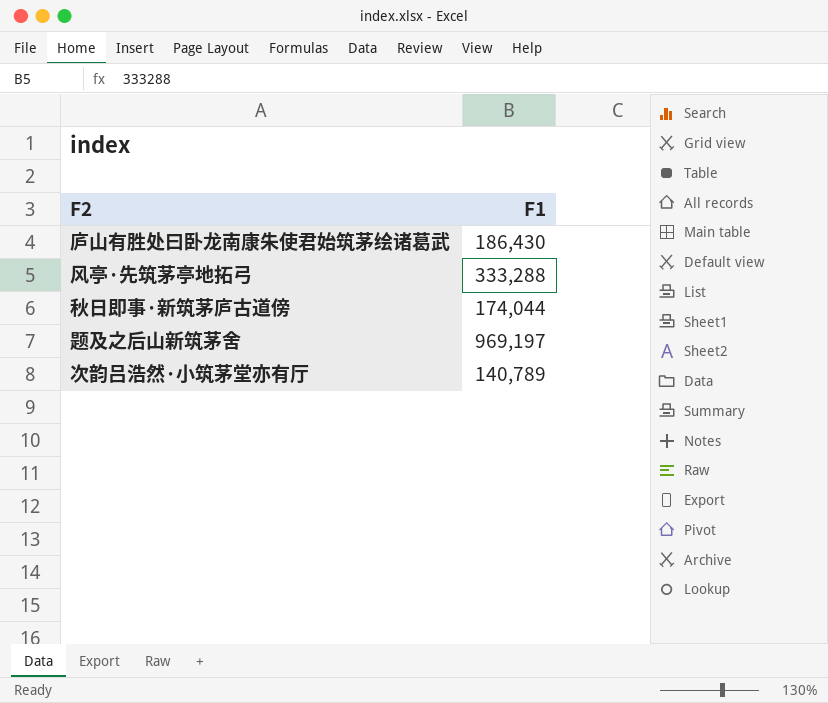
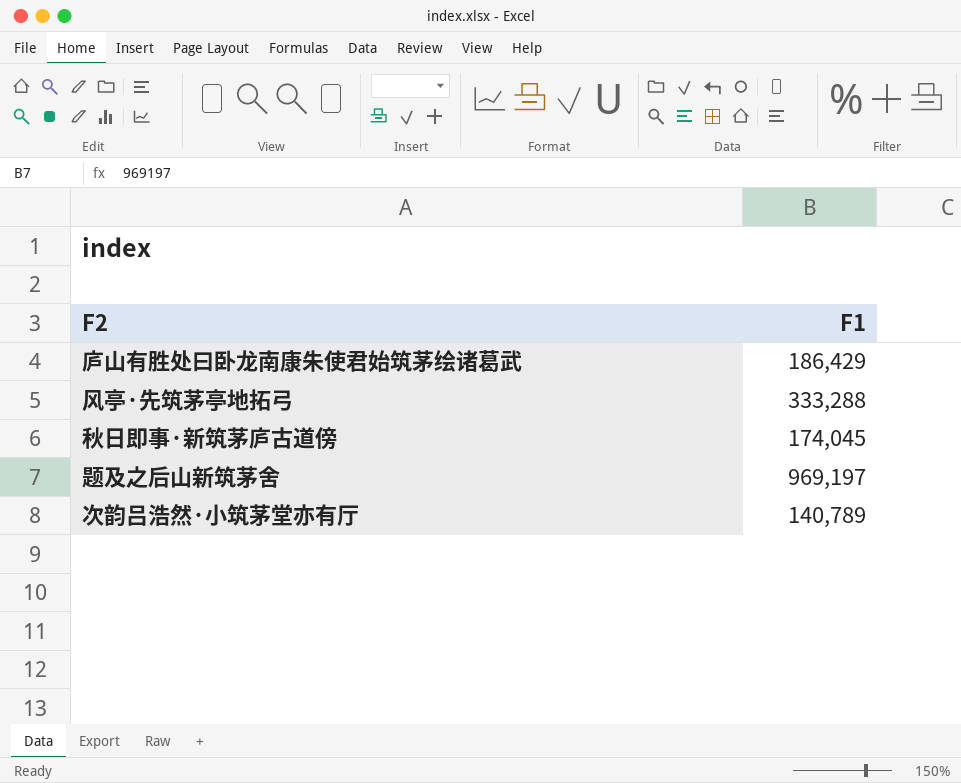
庐山有胜处曰卧龙南康朱使君始筑茅绘诸葛武 | F1: 186,430 -> 186,429
秋日即事·新筑茅庐古道傍 | F1: 174,044 -> 174,045

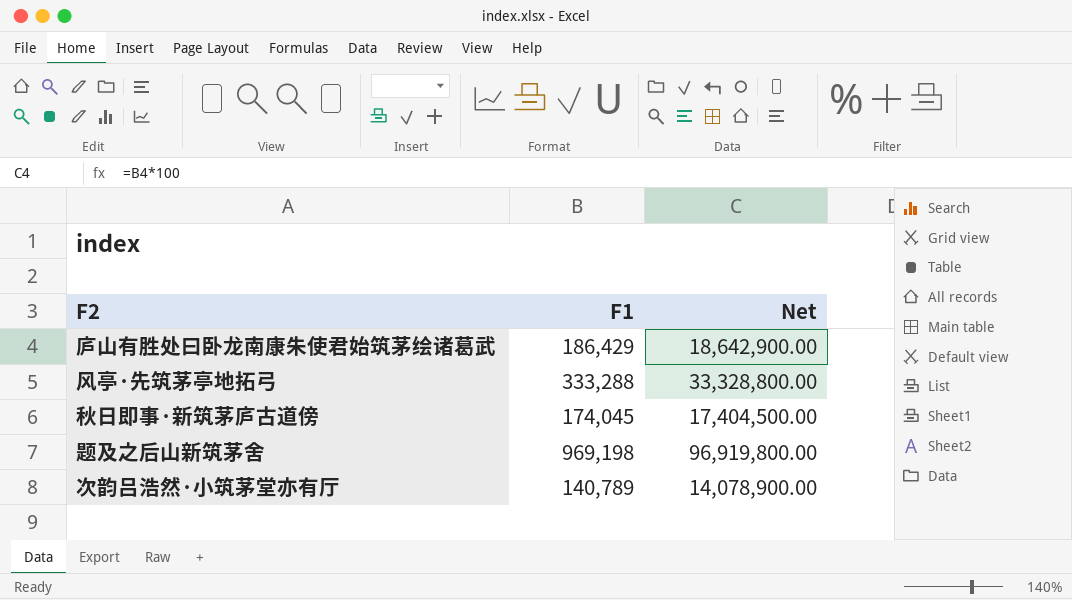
column Net | formula: none -> [F1] * 100
题及之后山新筑茅舍 | F1: 969,197 -> 969,198

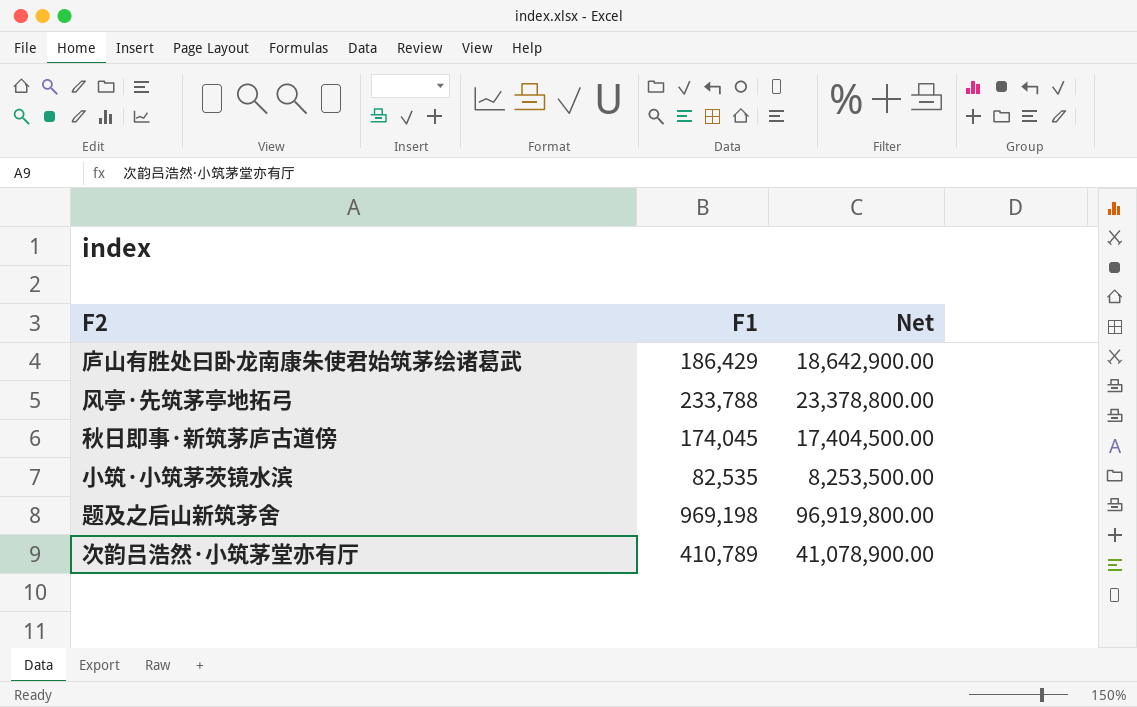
风亭·先筑茅亭地拓弓 | F1: 333,288 -> 233,788
风亭·先筑茅亭地拓弓 | Net: 33,328,800.00 -> 23,378,800.00
row 小筑·小筑茅茨镜水滨: none -> 82,535 | 8,253,500.00
次韵吕浩然·小筑茅堂亦有厅 | F1: 140,789 -> 410,789
次韵吕浩然·小筑茅堂亦有厅 | Net: 14,078,900.00 -> 41,078,900.00

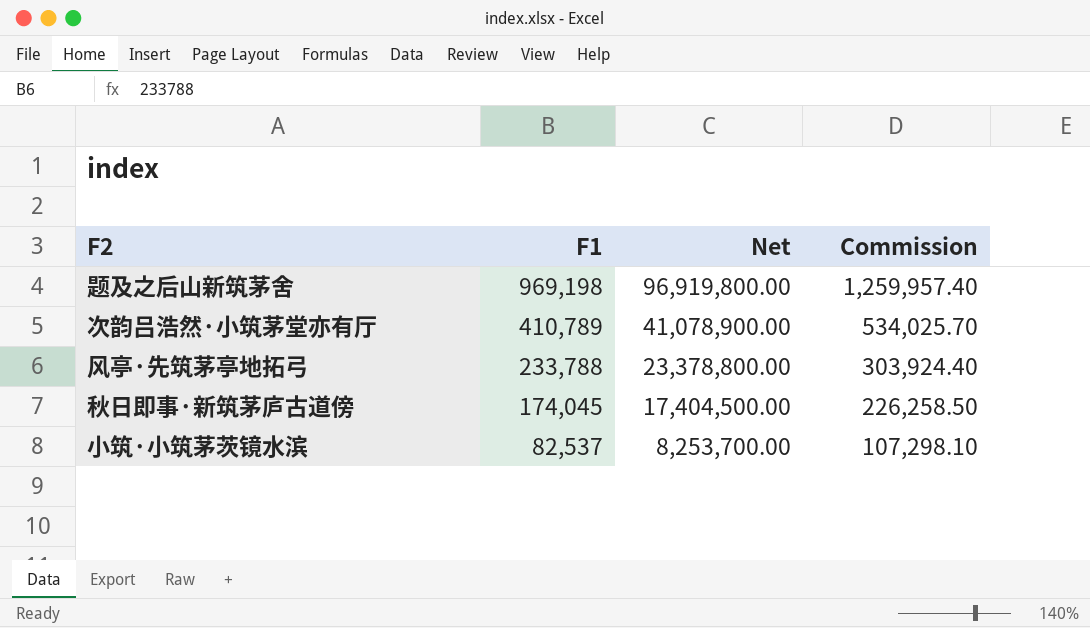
row order: none -> F1 descending
column Commission | formula: none -> [F1] * 1.3
row 庐山有胜处曰卧龙南康朱使君始筑茅绘诸葛武: 186,429 | 18,642,900.00 -> none
小筑·小筑茅茨镜水滨 | F1: 82,535 -> 82,537
小筑·小筑茅茨镜水滨 | Net: 8,253,500.00 -> 8,253,700.00

